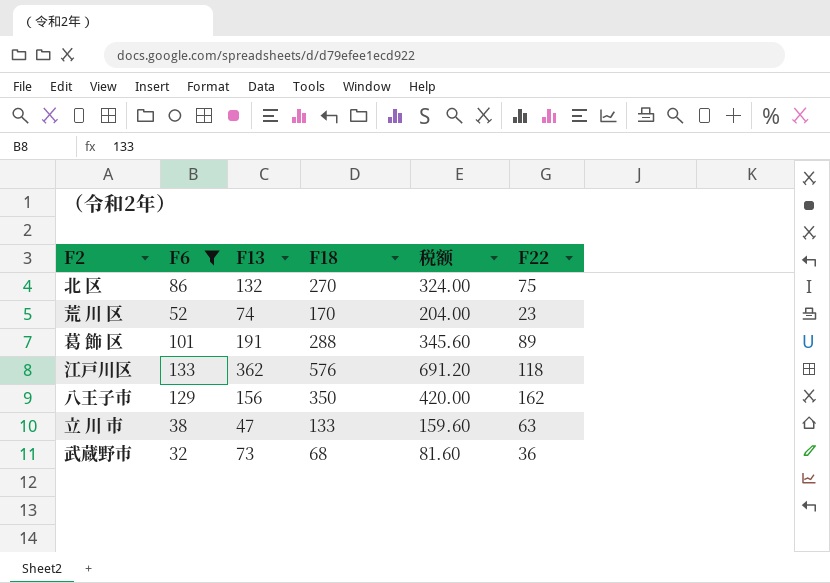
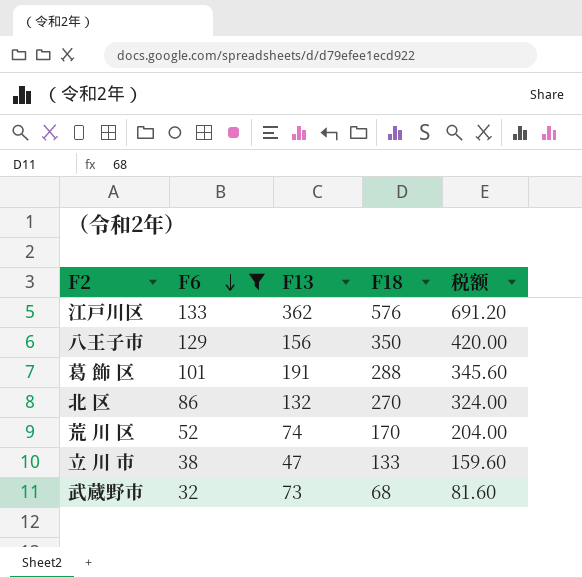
row order: none -> F6 descending
column F22 | position: 6 -> none

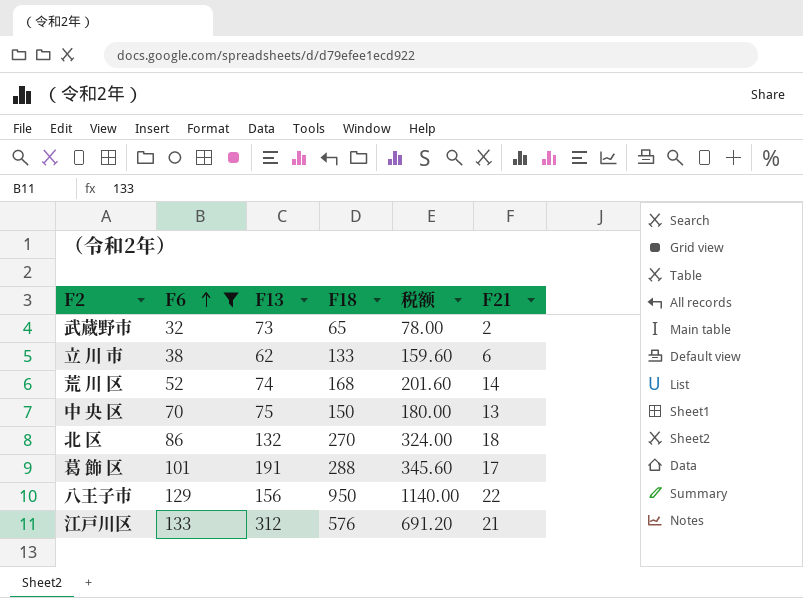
row order: F6 descending -> F6 ascending
column F21 | position: none -> 6
武蔵野市 | F18: 68 -> 65
武蔵野市 | 税额: 81.60 -> 78.00
立 川 市 | F13: 47 -> 62
荒 川 区 | F18: 170 -> 168
荒 川 区 | 税额: 204.00 -> 201.60
row 中 央 区: none -> 70 | 75 | 150 | 180.00 | 13
八王子市 | F18: 350 -> 950
八王子市 | 税额: 420.00 -> 1140.00
江戸川区 | F13: 362 -> 312

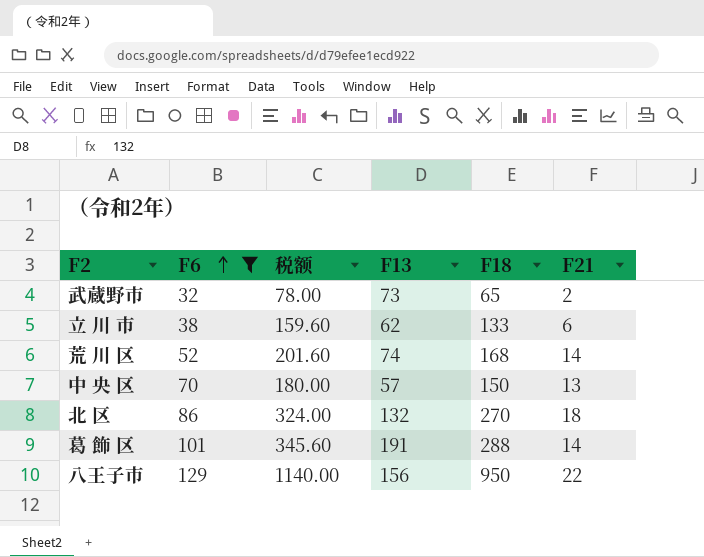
column 税额 | position: 5 -> 3
row 江戸川区: 133 | 312 | 576 | 691.20 | 21 -> none
中 央 区 | F13: 75 -> 57
葛 飾 区 | F21: 17 -> 14

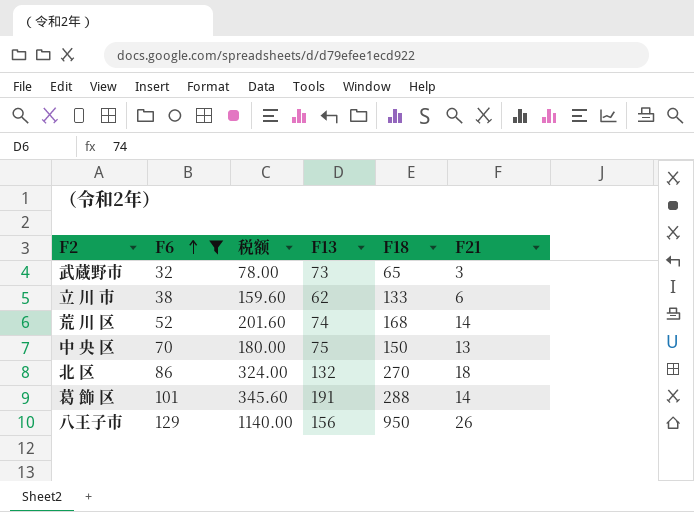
武蔵野市 | F21: 2 -> 3
中 央 区 | F13: 57 -> 75
八王子市 | F21: 22 -> 26

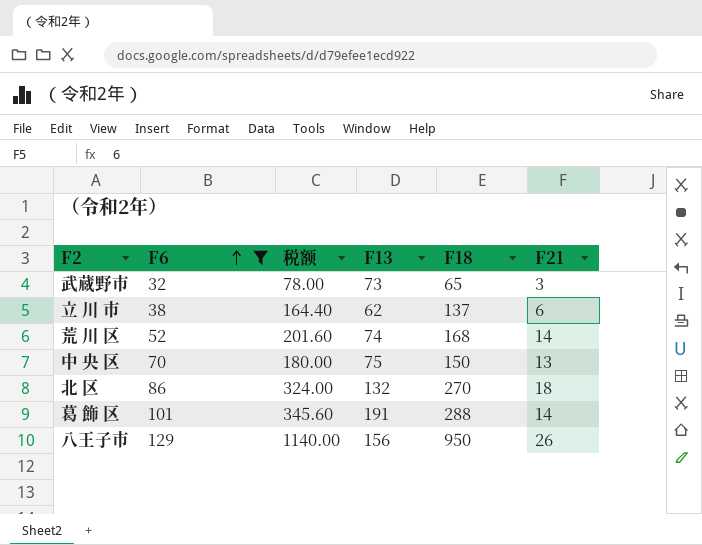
立 川 市 | 税额: 159.60 -> 164.40
立 川 市 | F18: 133 -> 137

